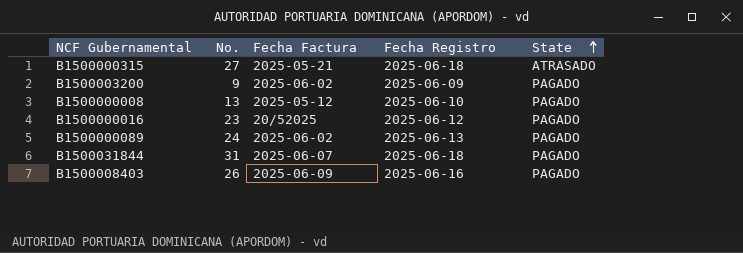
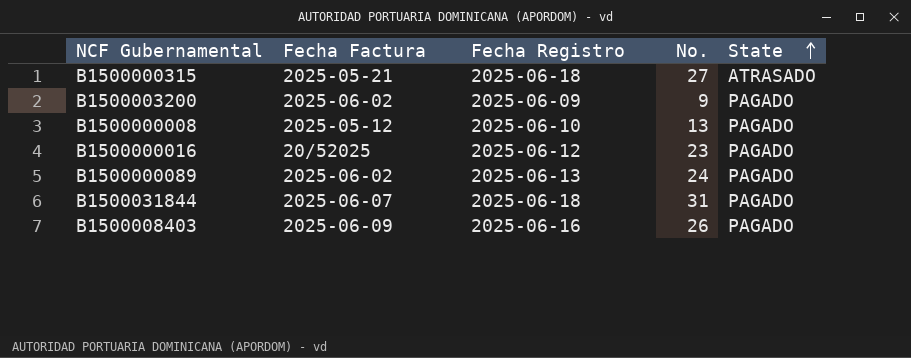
column No. | position: 2 -> 4

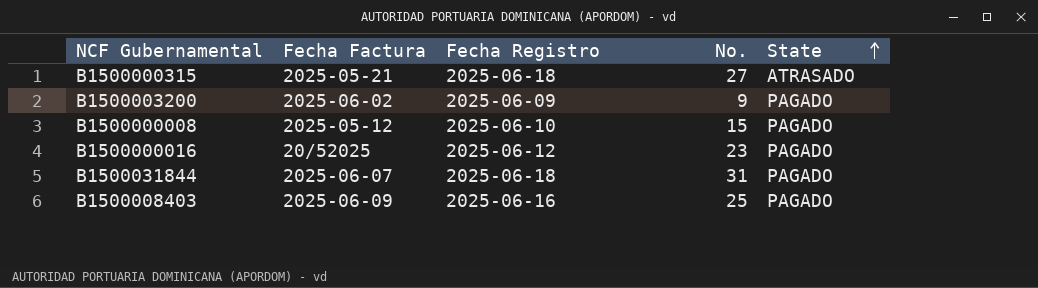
row B1500000089: 2025-06-02 | 2025-06-13 | 24 | PAGADO -> none
B1500000008 | No.: 13 -> 15
B1500008403 | No.: 26 -> 25

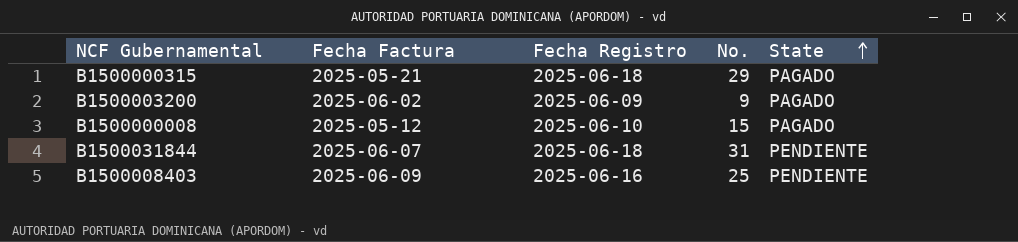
row B1500000016: 20/52025 | 2025-06-12 | 23 | PAGADO -> none
B1500000315 | No.: 27 -> 29
B1500000315 | State: ATRASADO -> PAGADO
B1500031844 | State: PAGADO -> PENDIENTE
B1500008403 | State: PAGADO -> PENDIENTE

